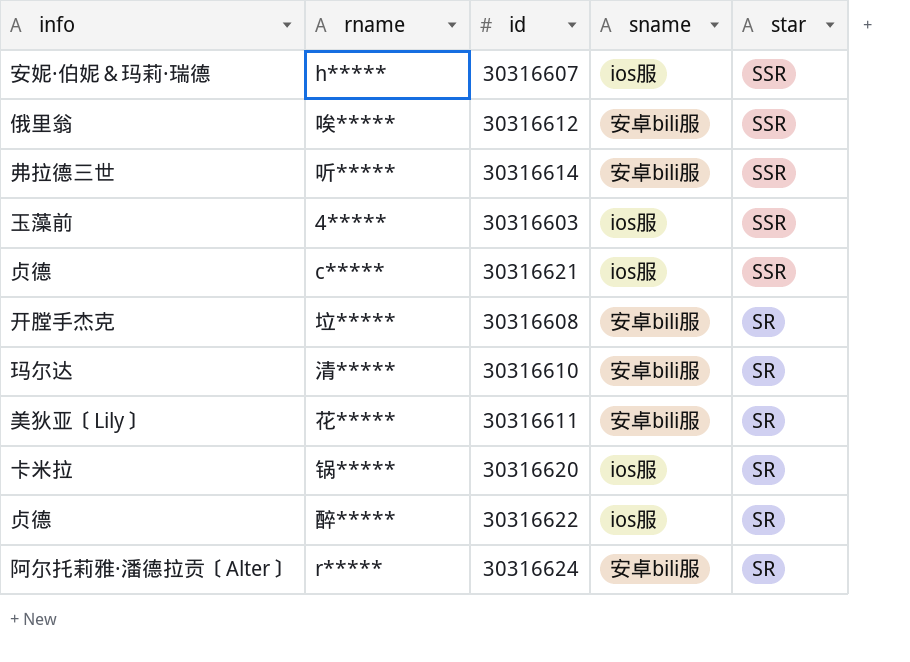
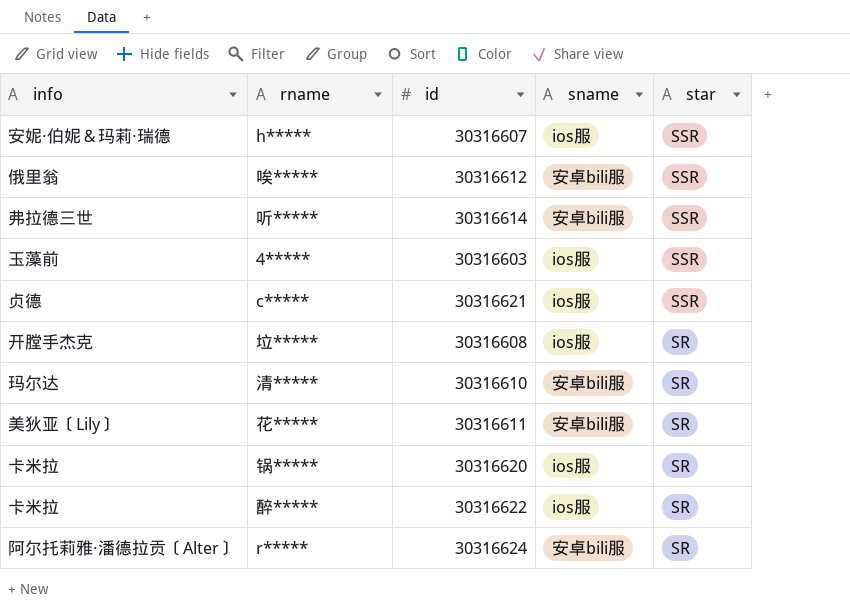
垃***** | sname: 安卓bili服 -> ios服
醉***** | info: 贞德 -> 卡米拉

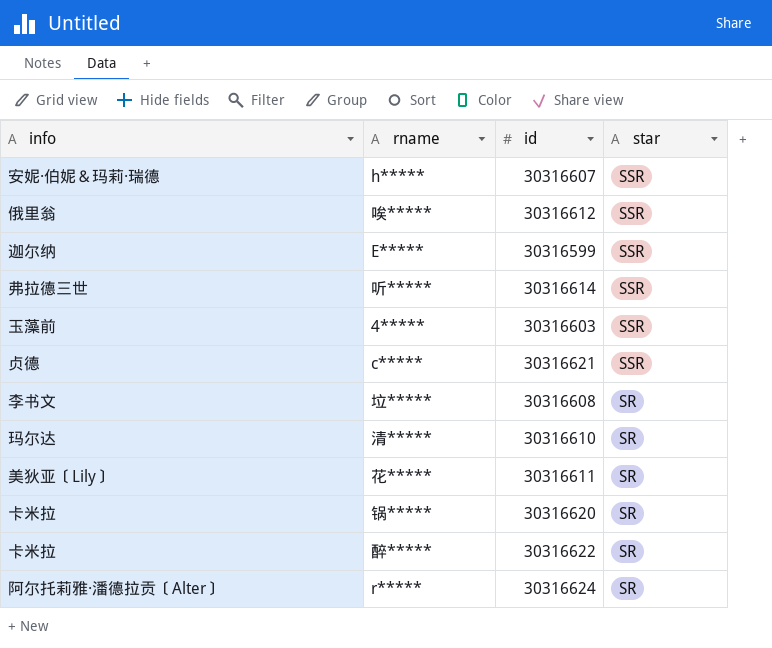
column sname | position: 4 -> none
row E*****: none -> 迦尔纳 | 30316599 | SSR
垃***** | info: 开膛手杰克 -> 李书文

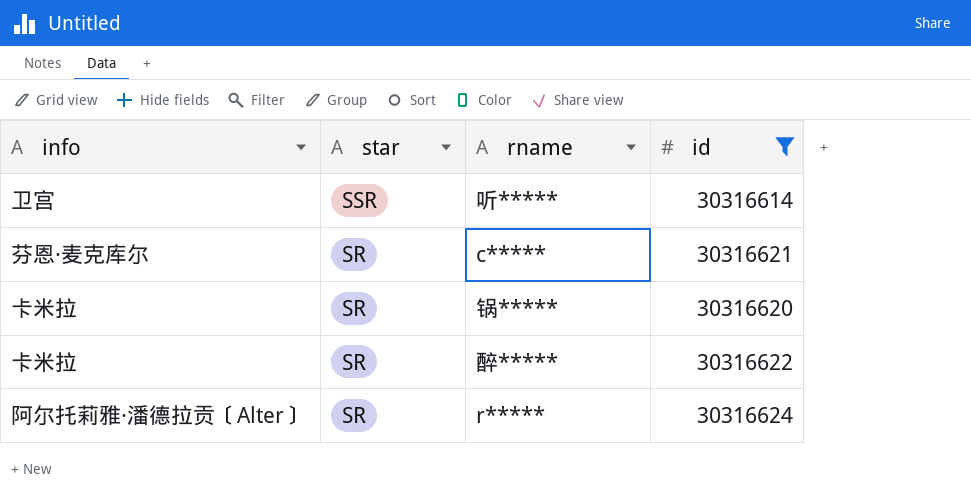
filter: none -> id >= 30316614
column star | position: 4 -> 2
听***** | info: 弗拉德三世 -> 卫宫
c***** | info: 贞德 -> 芬恩·麦克库尔
c***** | star: SSR -> SR

